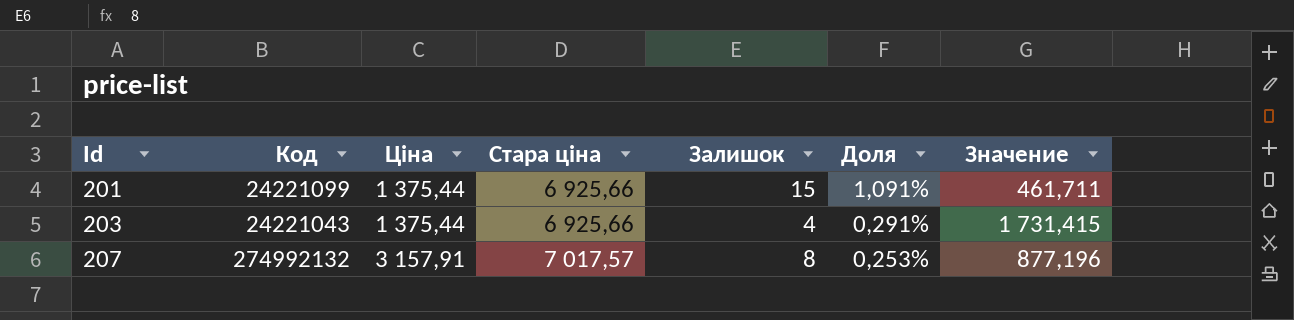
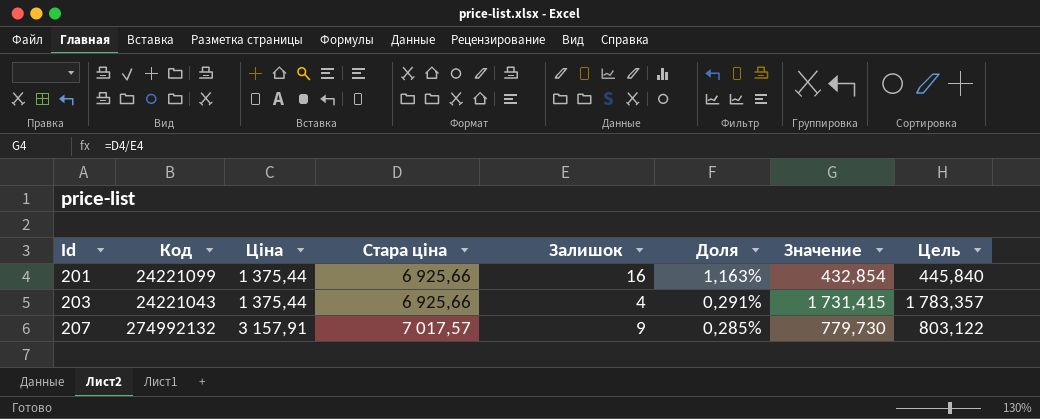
column Цель | formula: none -> [Значение] * 1,03
201 | Залишок: 15 -> 16
201 | Доля: 1,091% -> 1,163%
201 | Значение: 461,711 -> 432,854
207 | Залишок: 8 -> 9
207 | Доля: 0,253% -> 0,285%
207 | Значение: 877,196 -> 779,730

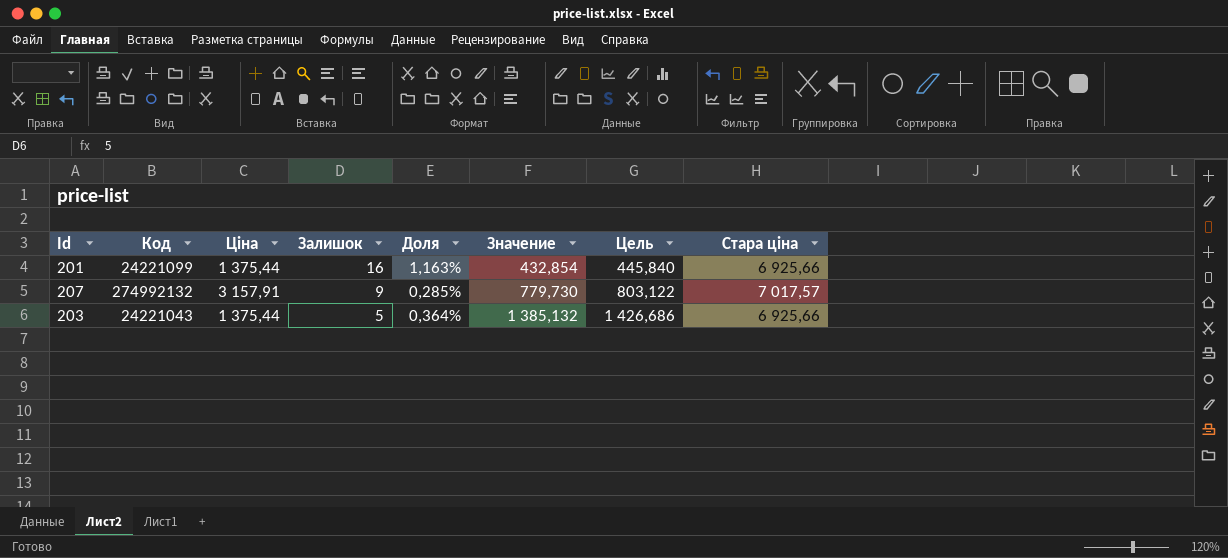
row order: Id ascending -> Залишок descending
column Стара ціна | position: 4 -> 8
203 | Залишок: 4 -> 5
203 | Доля: 0,291% -> 0,364%
203 | Значение: 1 731,415 -> 1 385,132
203 | Цель: 1 783,357 -> 1 426,686

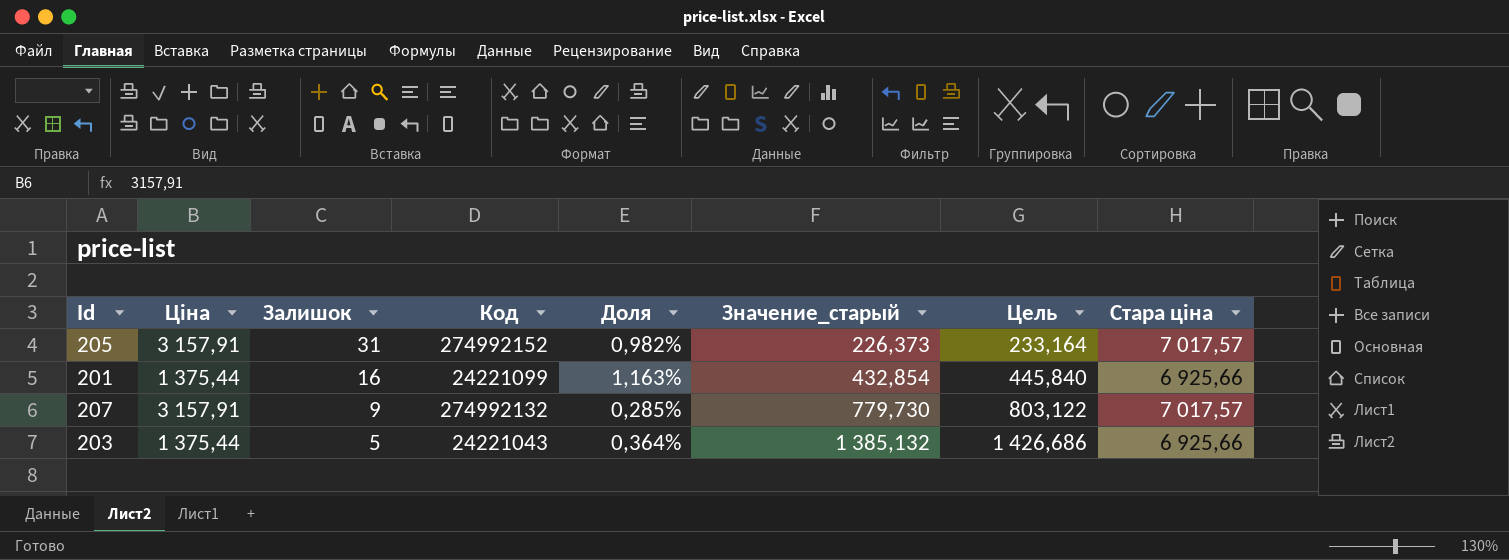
column Код | position: 2 -> 4
column name: Значение -> Значение_старый
row 205: none -> 3 157,91 | 31 | 274992152 | 0,982% | 226,373 | 233,164 | 7 017,57

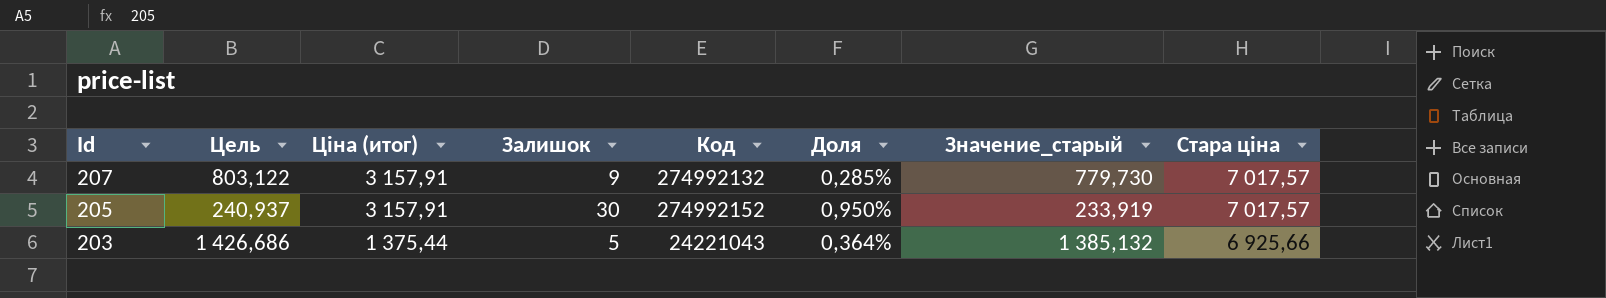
row order: Залишок descending -> Id descending
column Цель | position: 7 -> 2
column name: Ціна -> Ціна (итог)
row 201: 1 375,44 | 16 | 24221099 | 1,163% | 432,854 | 445,840 | 6 925,66 -> none
205 | Цель: 233,164 -> 240,937
205 | Залишок: 31 -> 30
205 | Доля: 0,982% -> 0,950%
205 | Значение_старый: 226,373 -> 233,919

